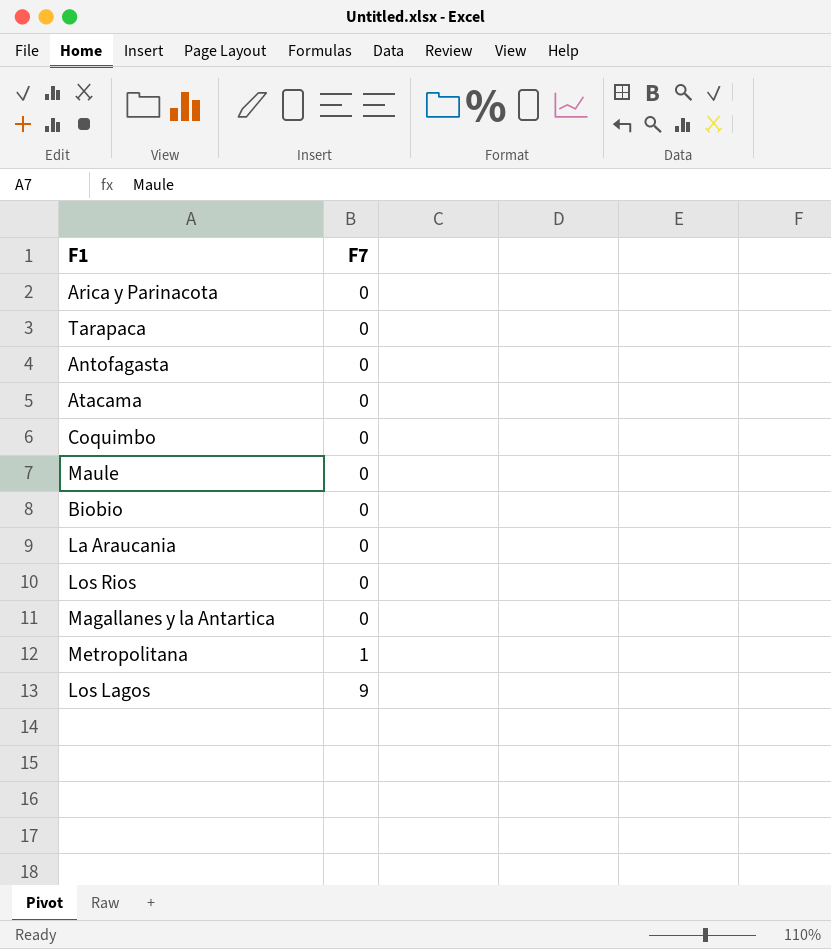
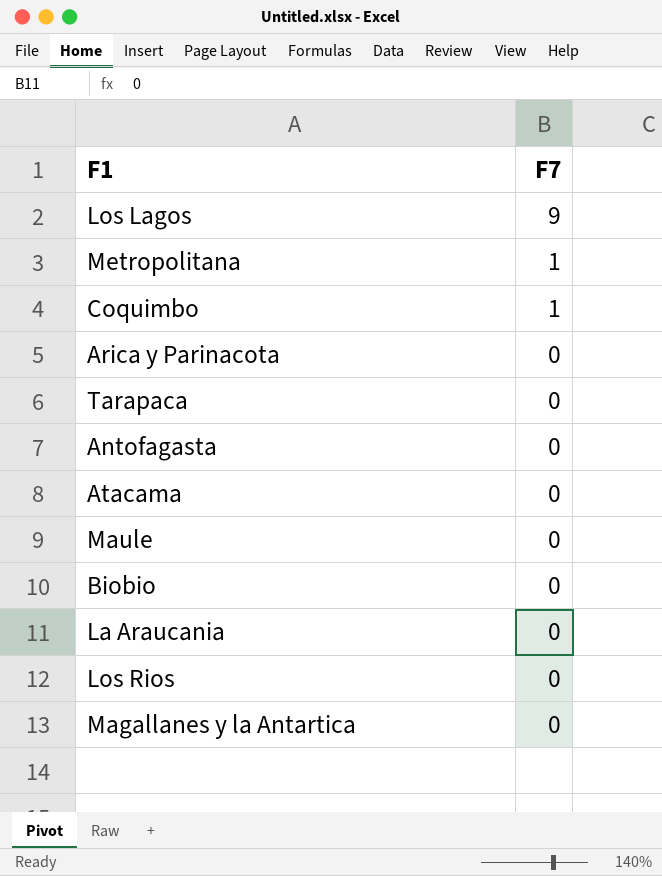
row order: F7 ascending -> F7 descending
Coquimbo | F7: 0 -> 1

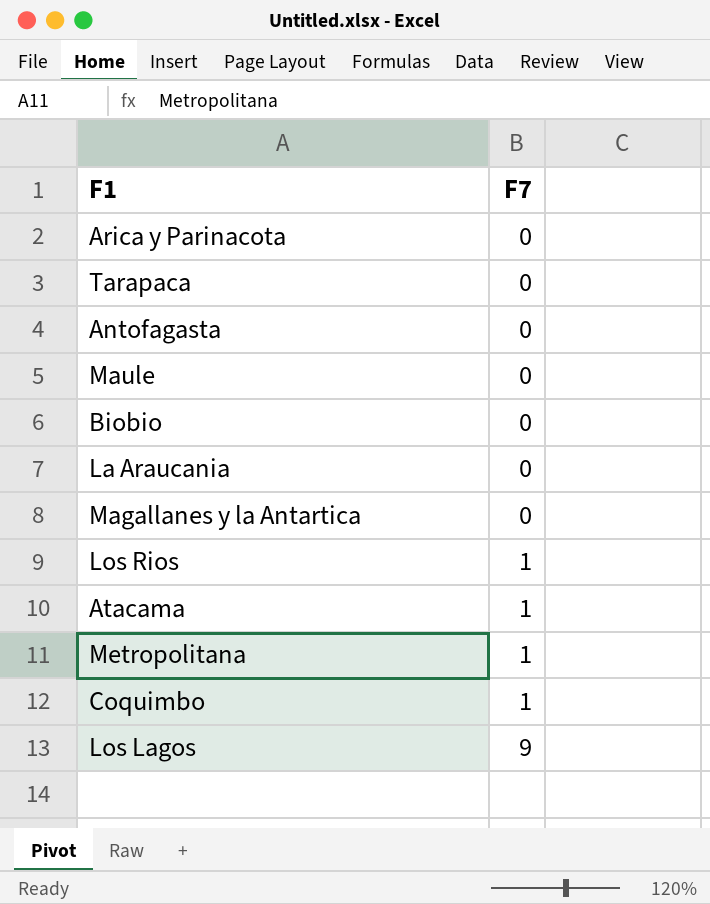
row order: F7 descending -> F7 ascending
Los Rios | F7: 0 -> 1
Atacama | F7: 0 -> 1

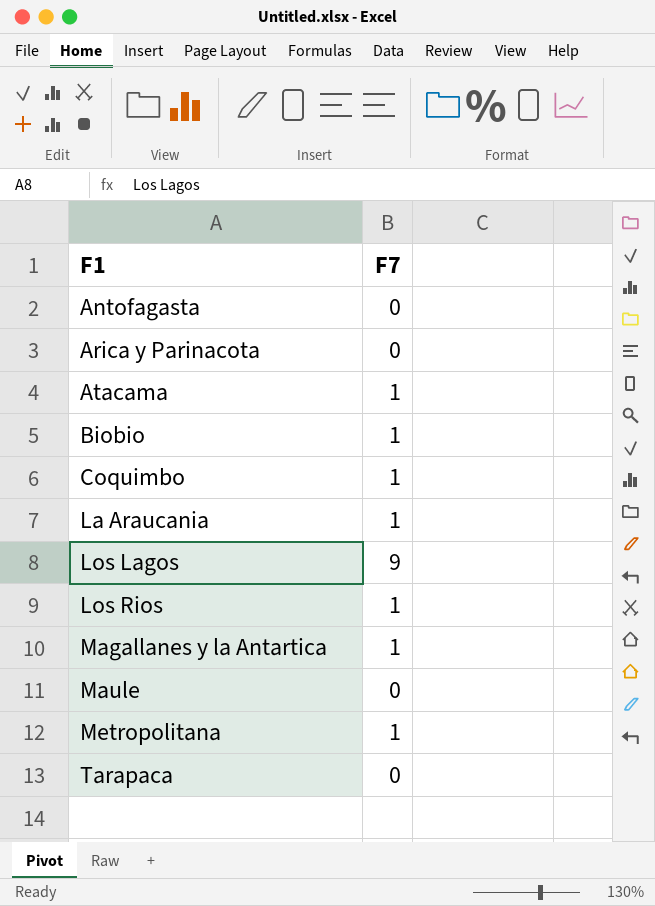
row order: F7 ascending -> F1 ascending
Biobio | F7: 0 -> 1
La Araucania | F7: 0 -> 1
Magallanes y la Antartica | F7: 0 -> 1

